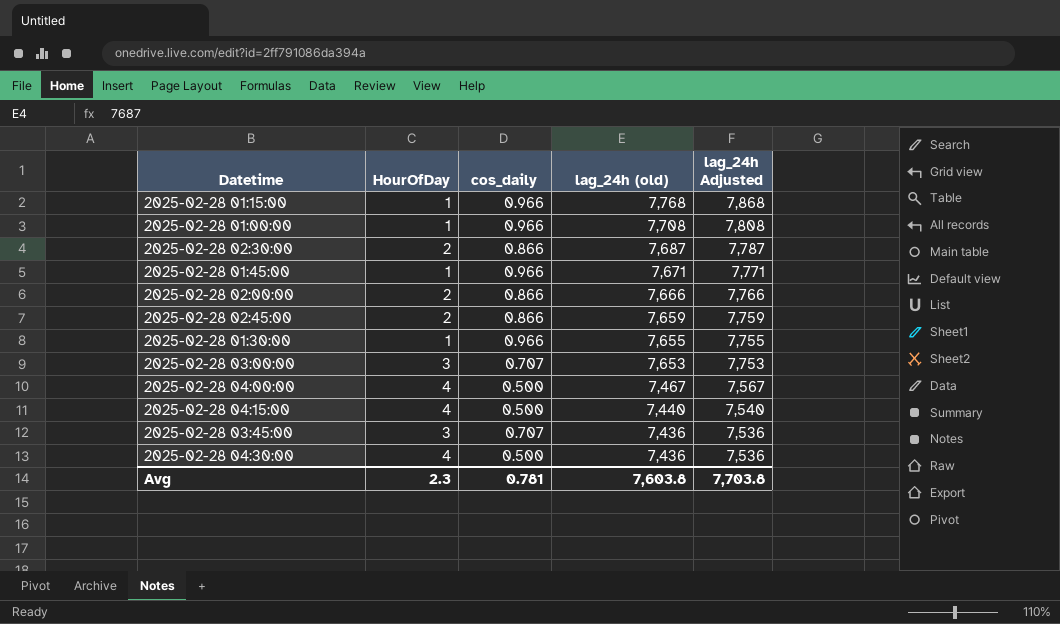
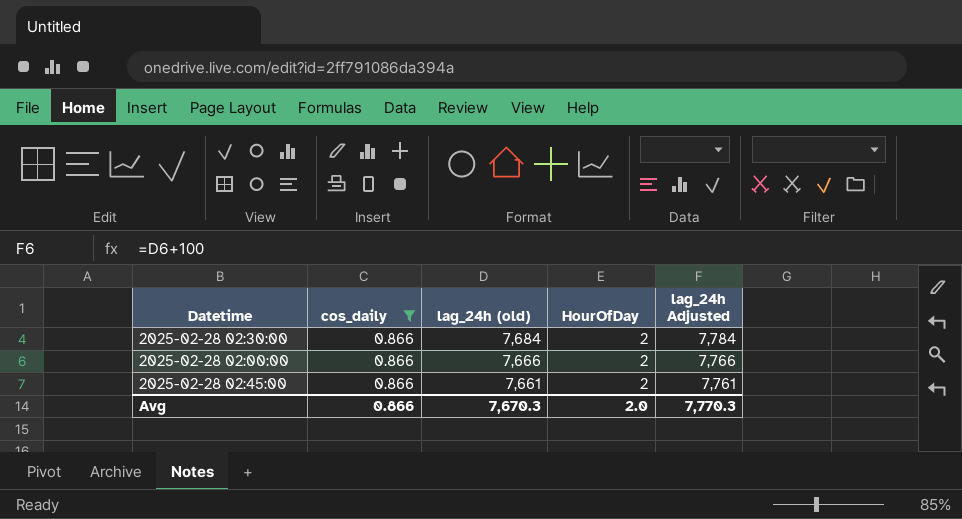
filter: none -> cos_daily = 0.866
column HourOfDay | position: 2 -> 4
2025-02-28 02:30:00 | lag_24h (old): 7,687 -> 7,684
2025-02-28 02:30:00 | lag_24h Adjusted: 7,787 -> 7,784
2025-02-28 02:45:00 | lag_24h (old): 7,659 -> 7,661
2025-02-28 02:45:00 | lag_24h Adjusted: 7,759 -> 7,761
Avg | cos_daily: 0.781 -> 0.866
Avg | lag_24h (old): 7,603.8 -> 7,670.3
Avg | HourOfDay: 2.3 -> 2.0
Avg | lag_24h Adjusted: 7,703.8 -> 7,770.3

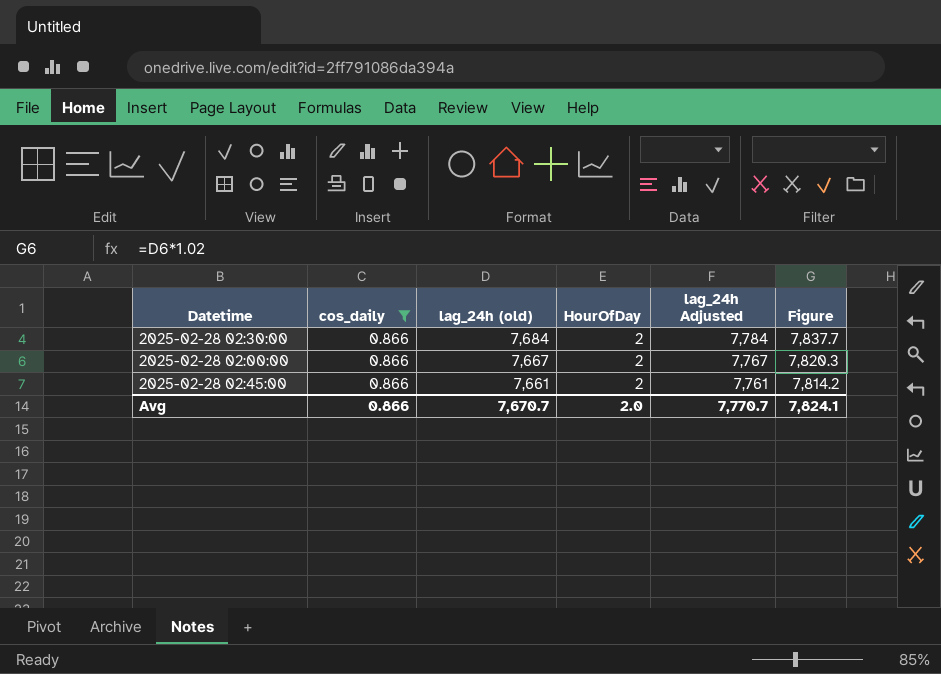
column Figure | formula: none -> [lag_24h (old)] * 1.02
2025-02-28 02:00:00 | lag_24h (old): 7,666 -> 7,667
2025-02-28 02:00:00 | lag_24h Adjusted: 7,766 -> 7,767
Avg | lag_24h (old): 7,670.3 -> 7,670.7
Avg | lag_24h Adjusted: 7,770.3 -> 7,770.7

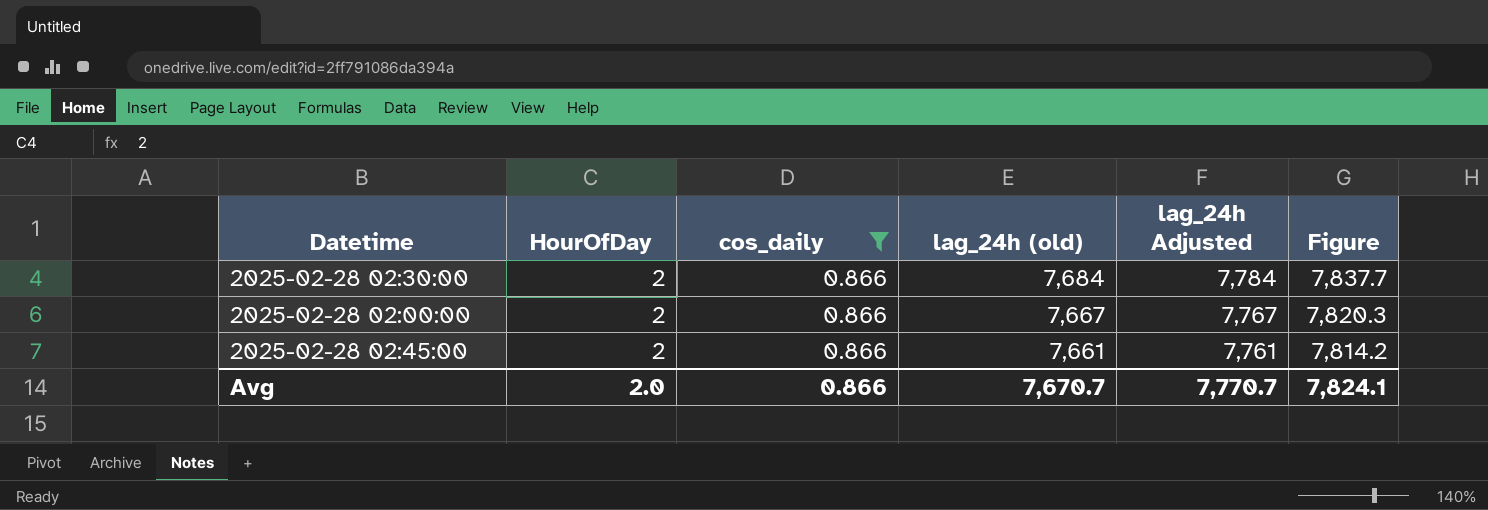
column HourOfDay | position: 4 -> 2

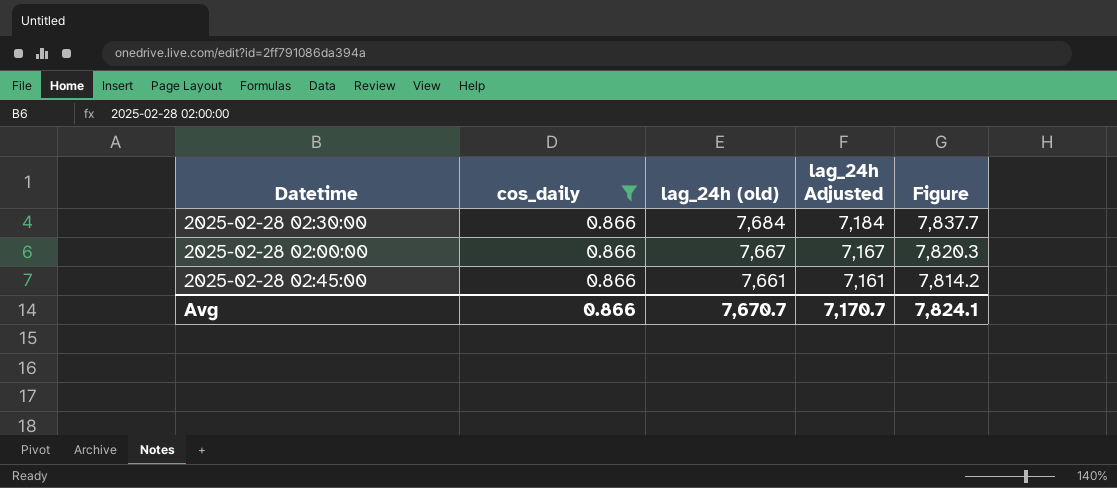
column HourOfDay | position: 2 -> none
column lag_24h Adjusted | formula: [lag_24h (old)] + 100 -> [lag_24h (old)] - 500
Avg | lag_24h Adjusted: 7,770.7 -> 7,170.7

